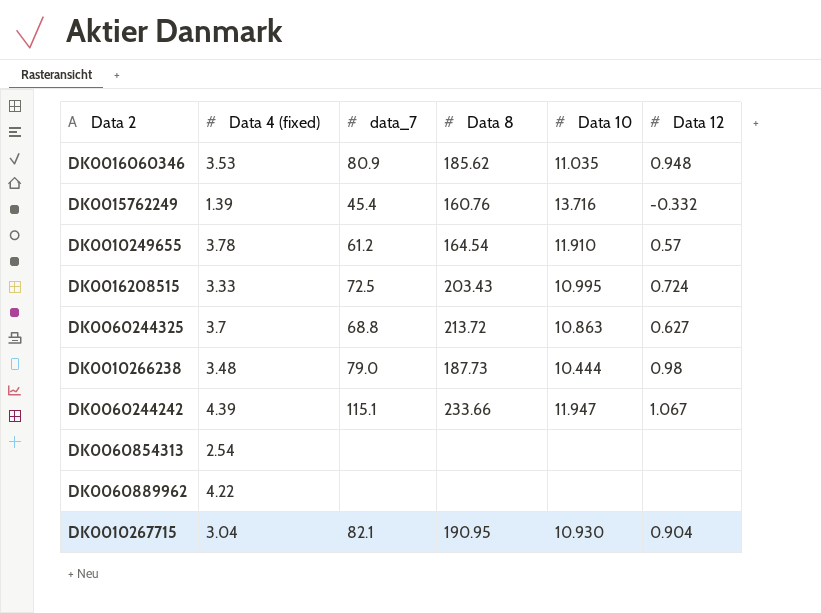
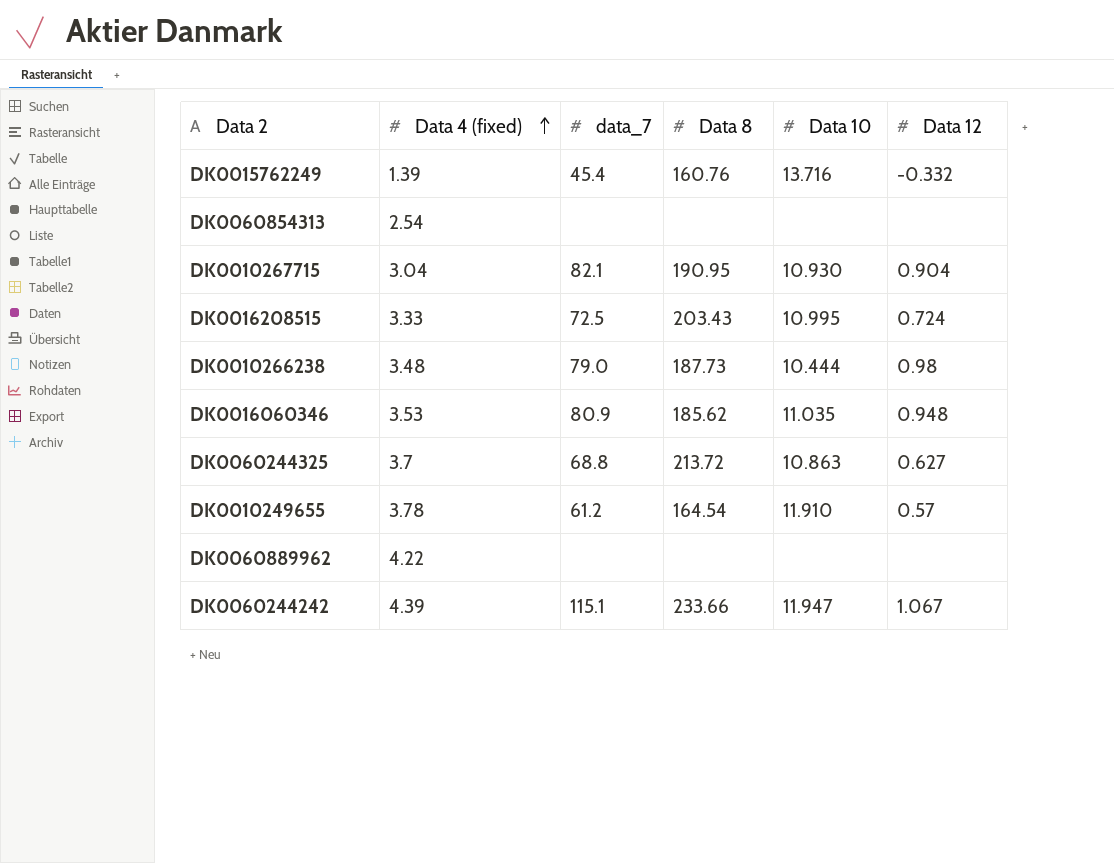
row order: none -> Data 4 (fixed) ascending

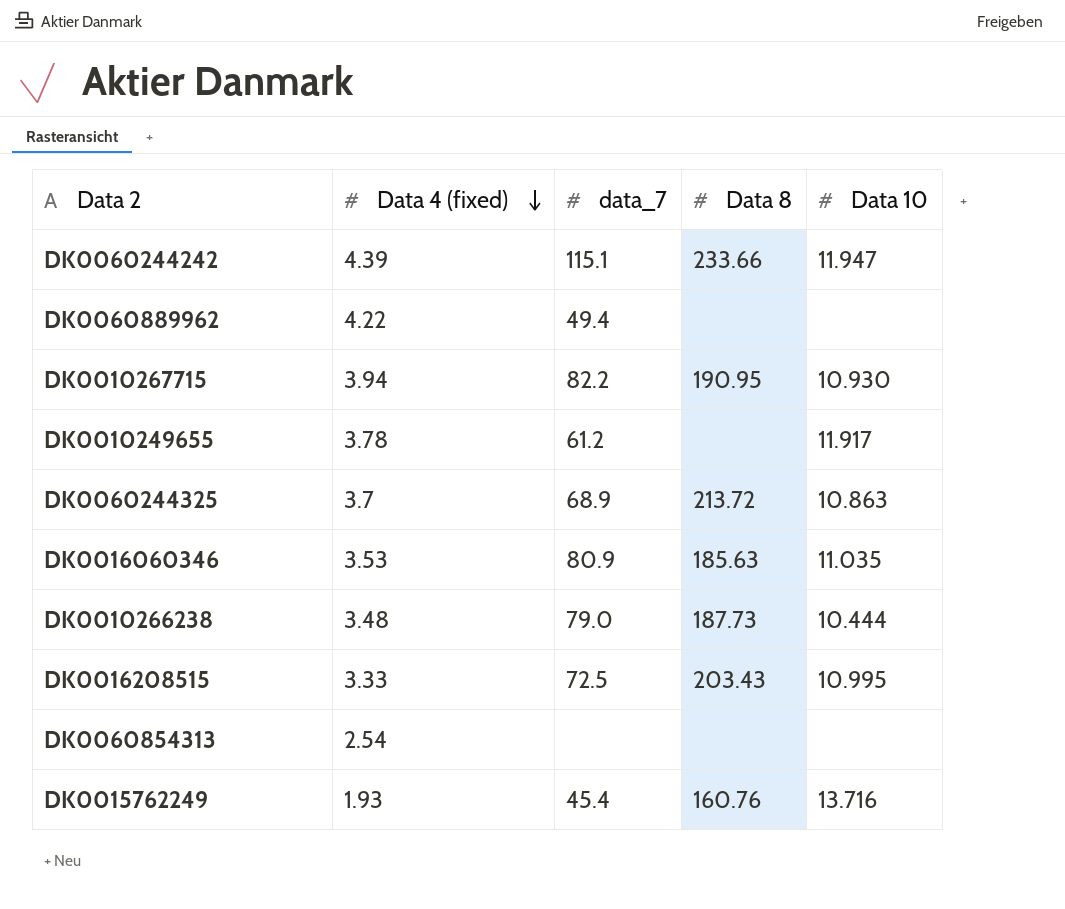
row order: Data 4 (fixed) ascending -> Data 4 (fixed) descending
column Data 12 | position: 6 -> none
DK0060889962 | data_7: none -> 49.4
DK0010267715 | Data 4 (fixed): 3.04 -> 3.94
DK0010267715 | data_7: 82.1 -> 82.2
DK0010249655 | Data 8: 164.54 -> none
DK0010249655 | Data 10: 11.910 -> 11.917
DK0060244325 | data_7: 68.8 -> 68.9
DK0016060346 | Data 8: 185.62 -> 185.63
DK0015762249 | Data 4 (fixed): 1.39 -> 1.93

